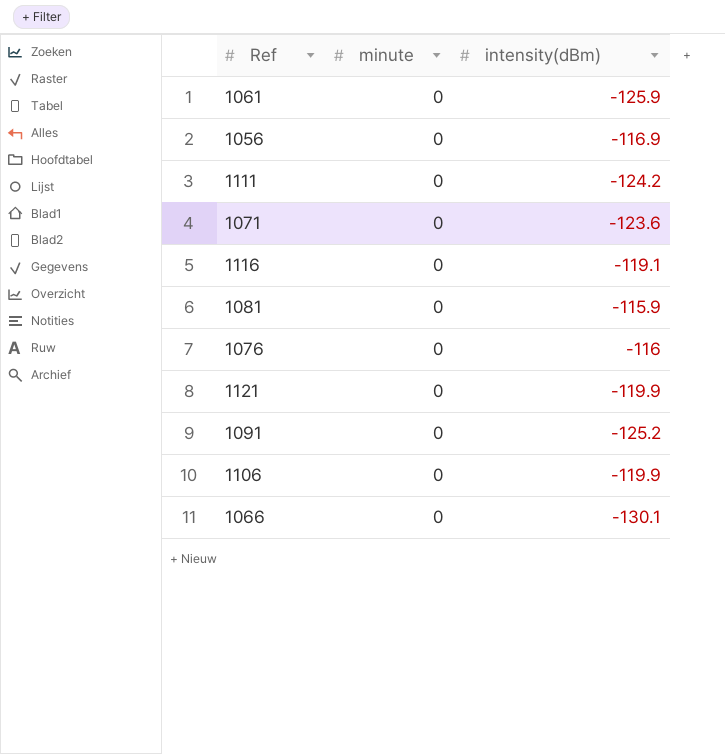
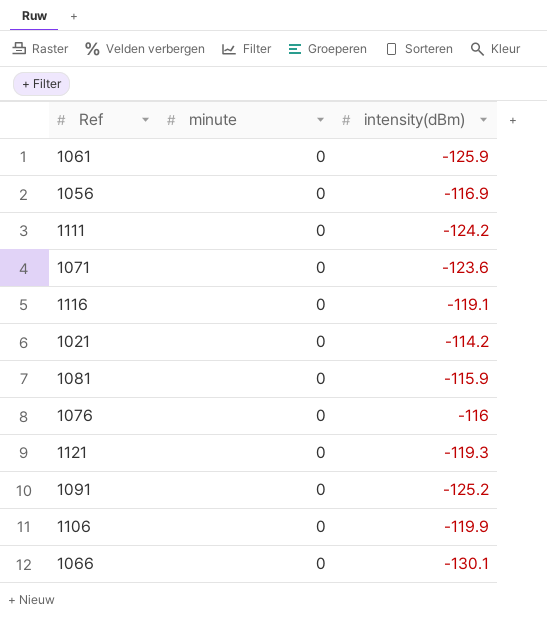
row 1021: none -> 0 | -114.2
1121 | intensity(dBm): -119.9 -> -119.3

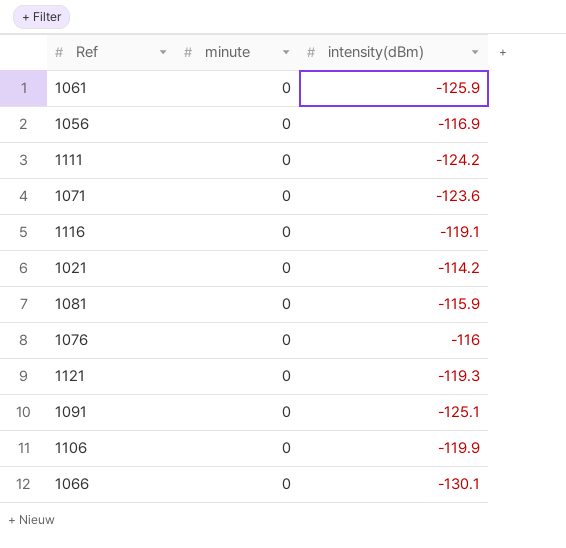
1091 | intensity(dBm): -125.2 -> -125.1

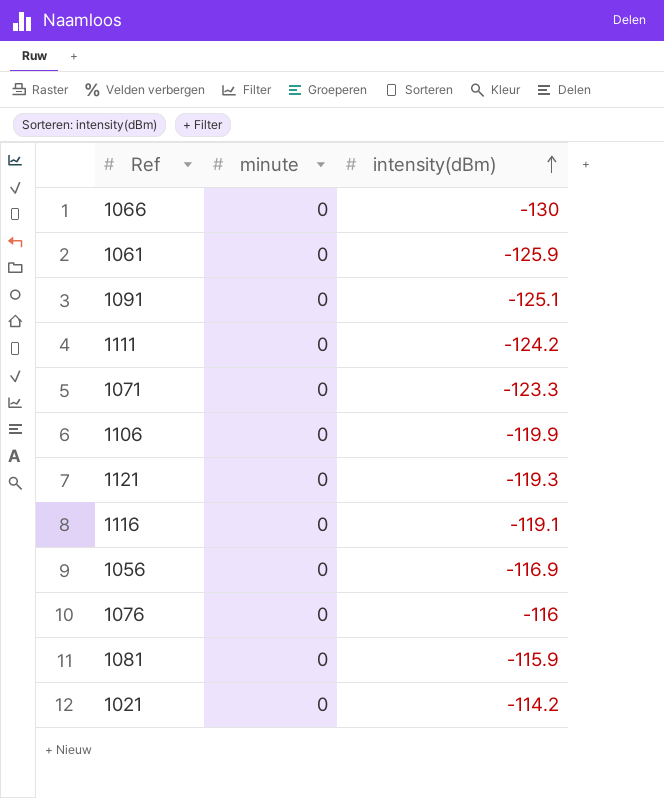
row order: none -> intensity(dBm) ascending
1066 | intensity(dBm): -130.1 -> -130
1071 | intensity(dBm): -123.6 -> -123.3

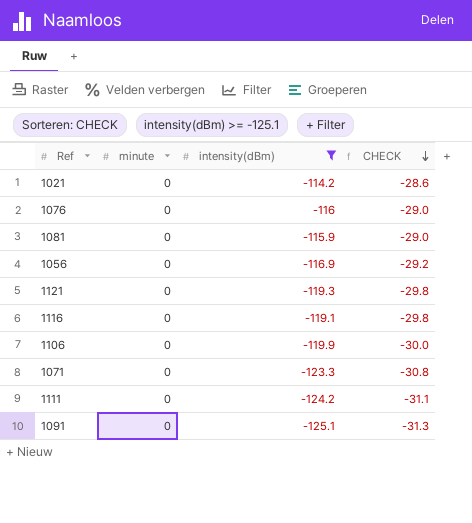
filter: none -> intensity(dBm) >= -125.1
row order: intensity(dBm) ascending -> CHECK descending
column CHECK | formula: none -> [intensity(dBm)] * 0.25

